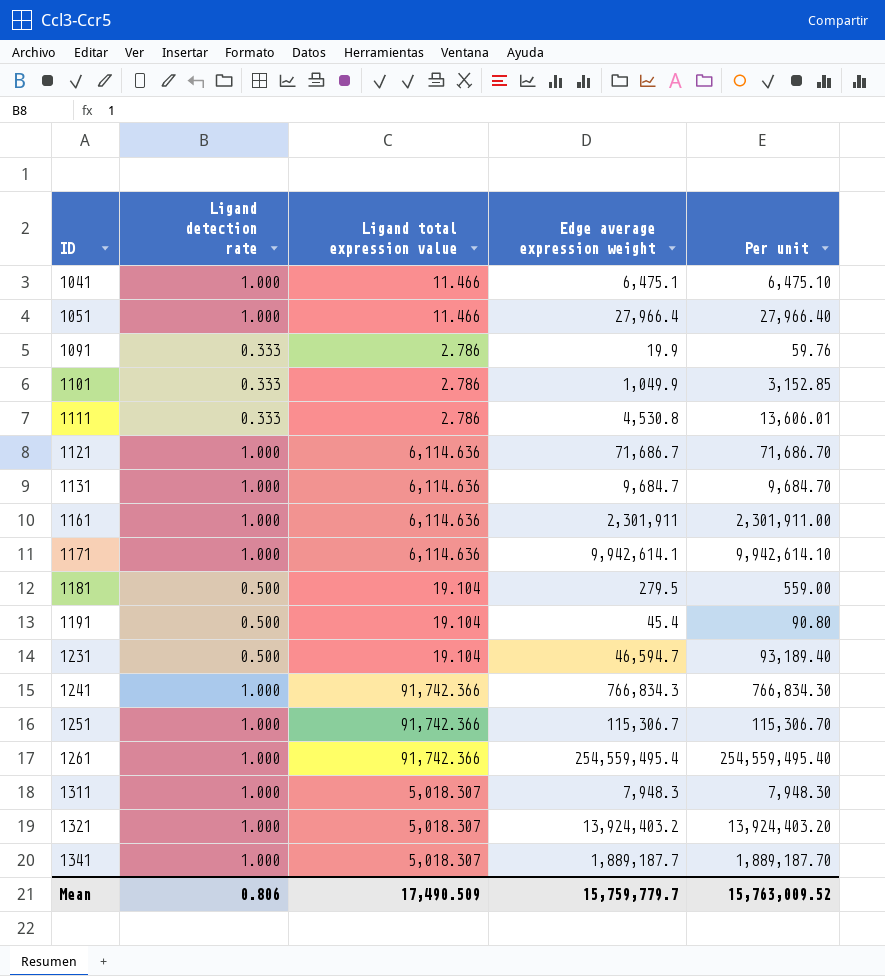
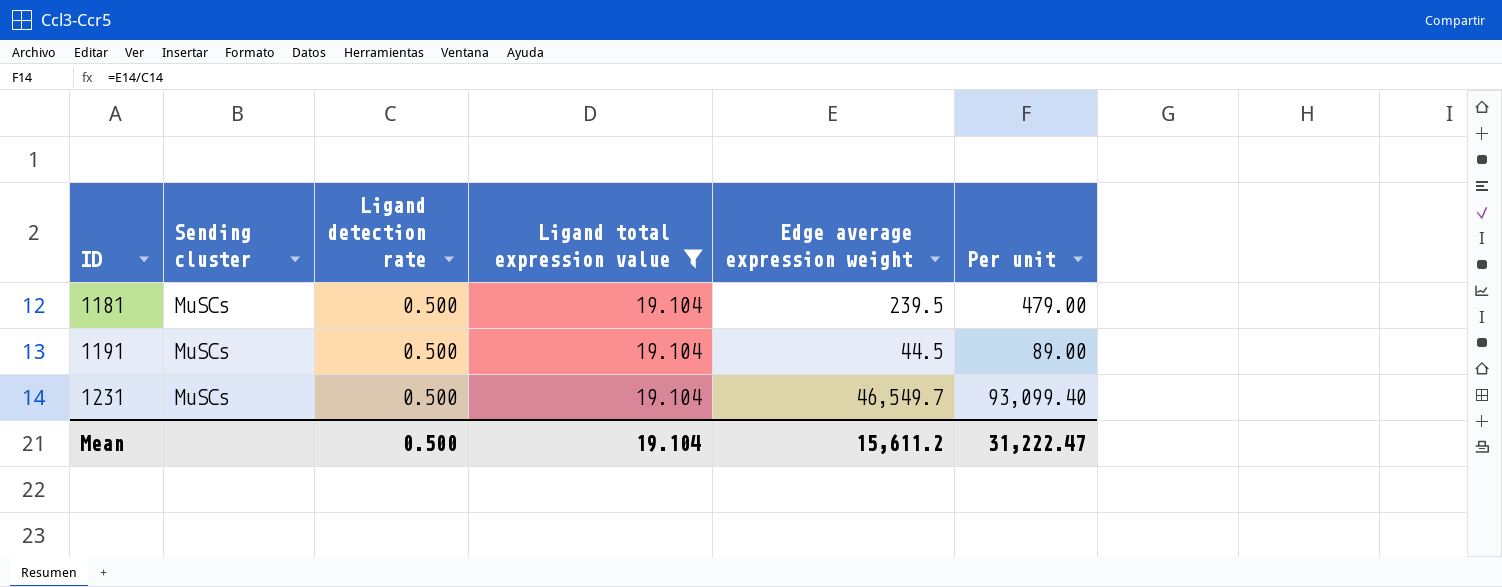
filter: none -> Ligand total expression value = 19.104
column Sending cluster | position: none -> 2
1181 | Edge average expression weight: 279.5 -> 239.5
1181 | Per unit: 559.00 -> 479.00
1191 | Edge average expression weight: 45.4 -> 44.5
1191 | Per unit: 90.80 -> 89.00
1231 | Edge average expression weight: 46,594.7 -> 46,549.7
1231 | Per unit: 93,189.40 -> 93,099.40
Mean | Ligand detection rate: 0.806 -> 0.500
Mean | Ligand total expression value: 17,490.509 -> 19.104
Mean | Edge average expression weight: 15,759,779.7 -> 15,611.2
Mean | Per unit: 15,763,009.52 -> 31,222.47

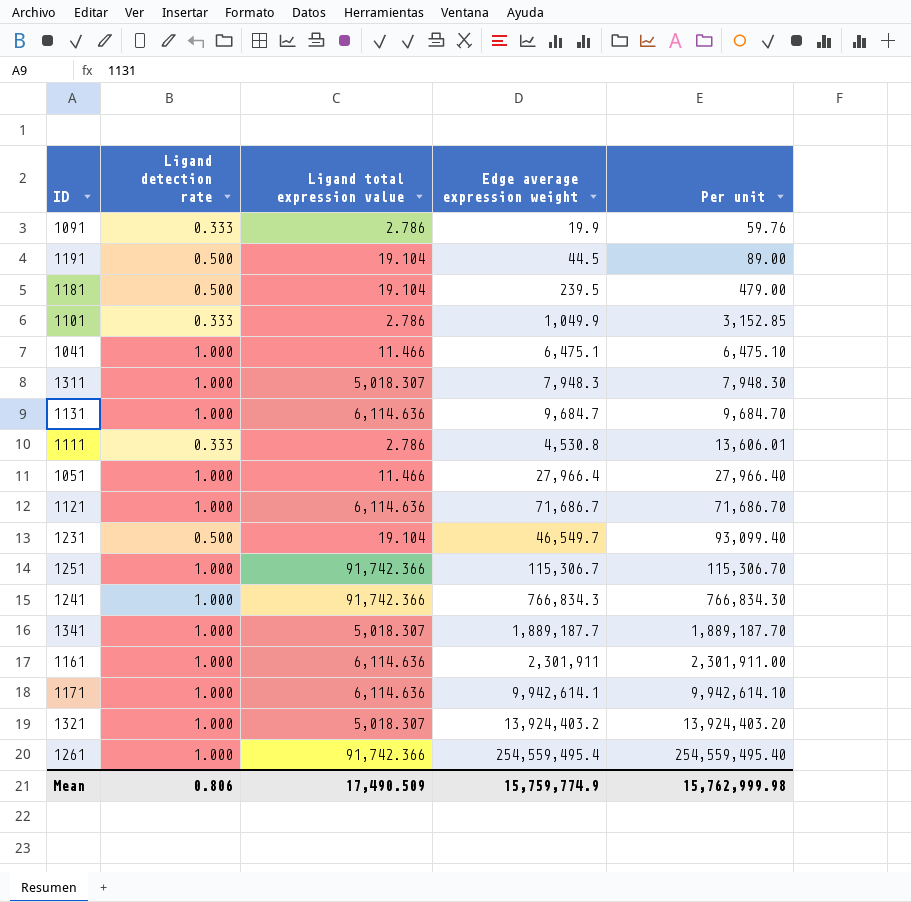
filter: Ligand total expression value = 19.104 -> none
row order: ID ascending -> Per unit ascending
column Sending cluster | position: 2 -> none
Mean | Ligand detection rate: 0.500 -> 0.806
Mean | Ligand total expression value: 19.104 -> 17,490.509
Mean | Edge average expression weight: 15,611.2 -> 15,759,774.9
Mean | Per unit: 31,222.47 -> 15,762,999.98

